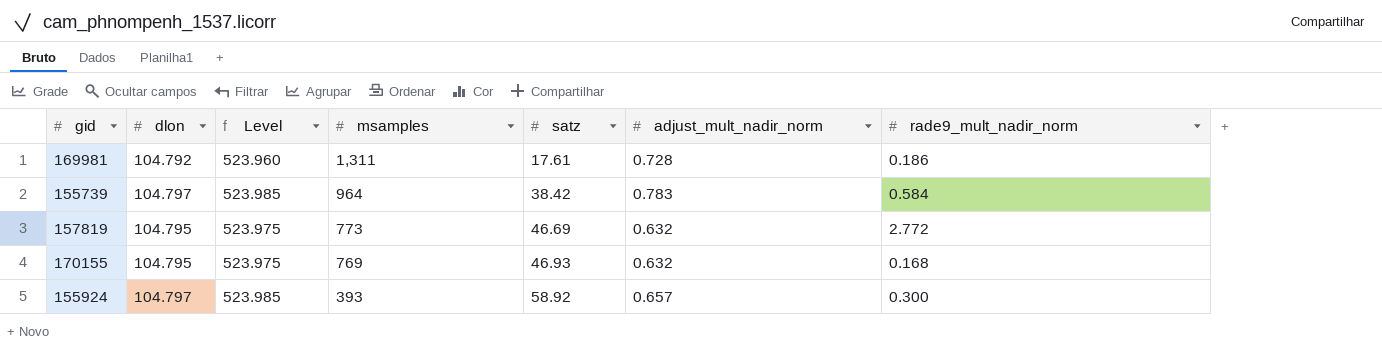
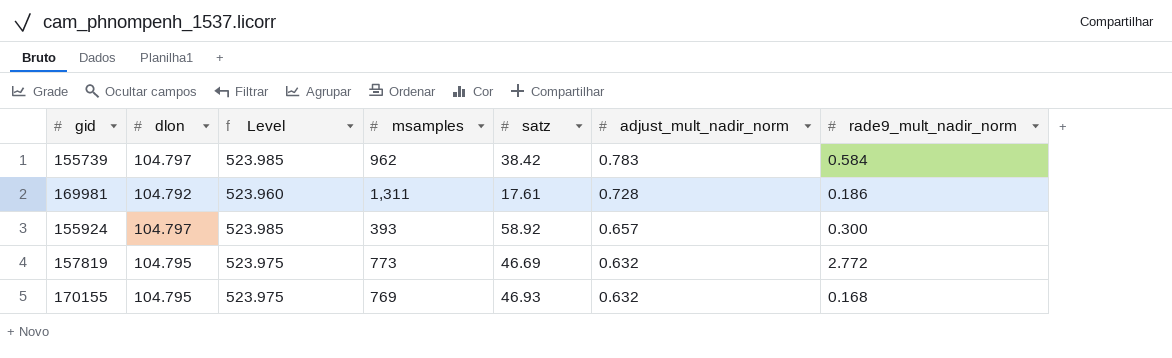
row order: msamples descending -> adjust_mult_nadir_norm descending
155739 | msamples: 964 -> 962

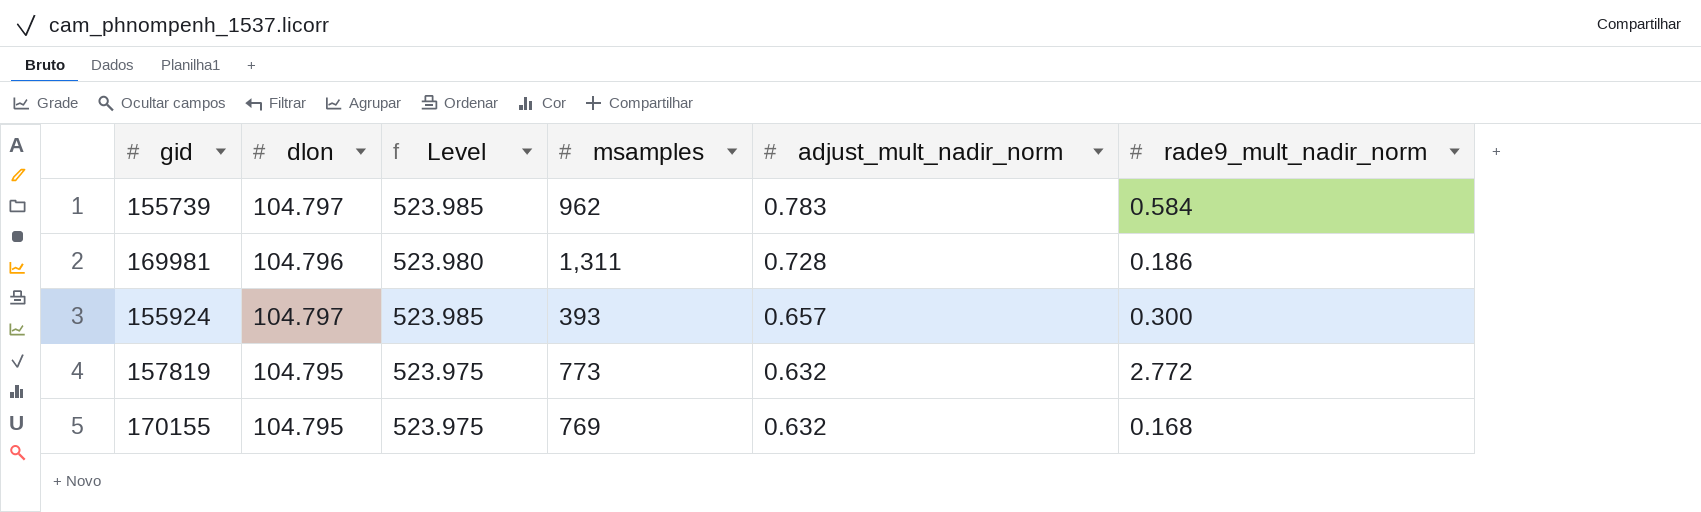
column satz | position: 5 -> none
169981 | dlon: 104.792 -> 104.796
169981 | Level: 523.960 -> 523.980

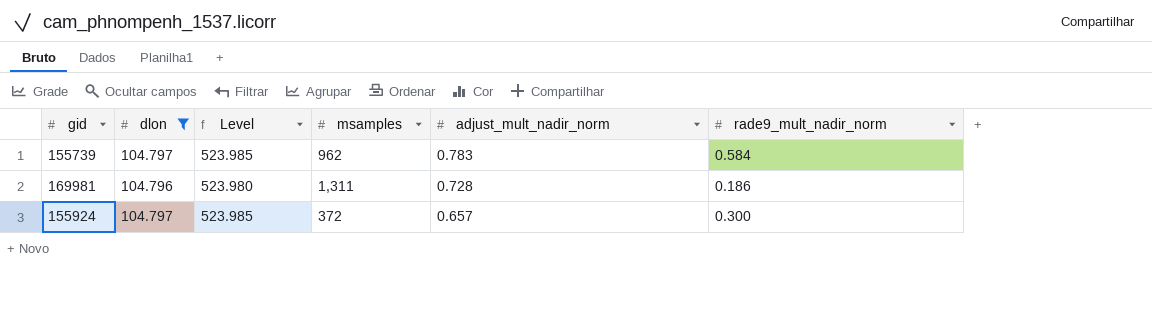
filter: none -> dlon != 104.795
155924 | msamples: 393 -> 372

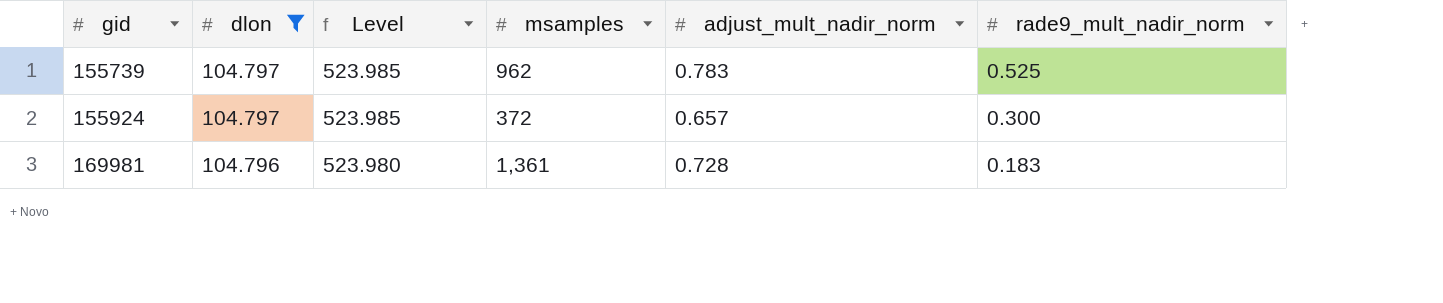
row order: adjust_mult_nadir_norm descending -> gid ascending
155739 | rade9_mult_nadir_norm: 0.584 -> 0.525
169981 | msamples: 1,311 -> 1,361
169981 | rade9_mult_nadir_norm: 0.186 -> 0.183

